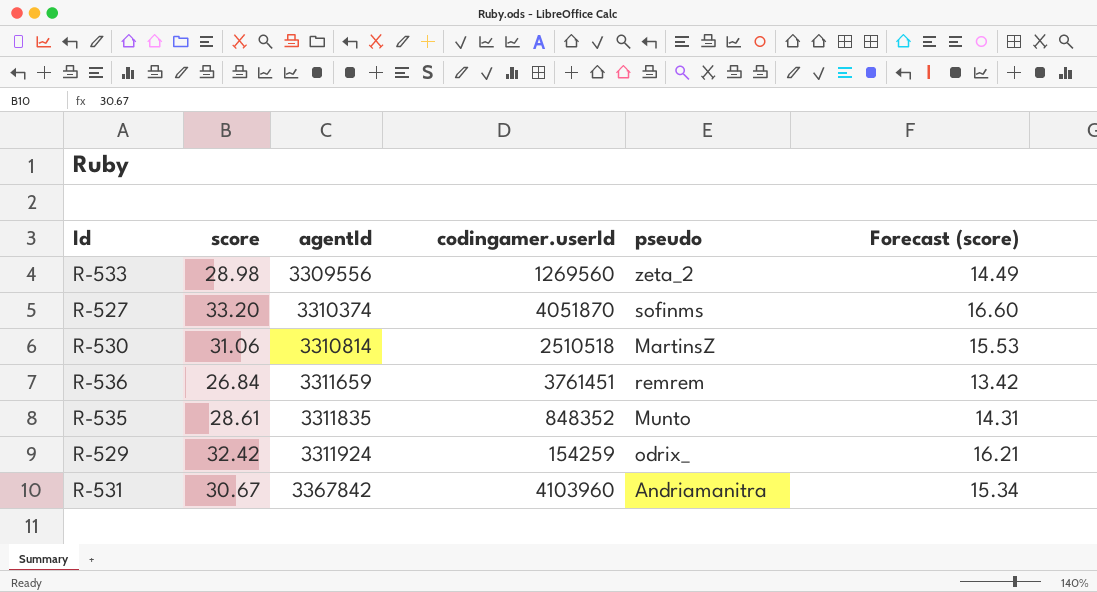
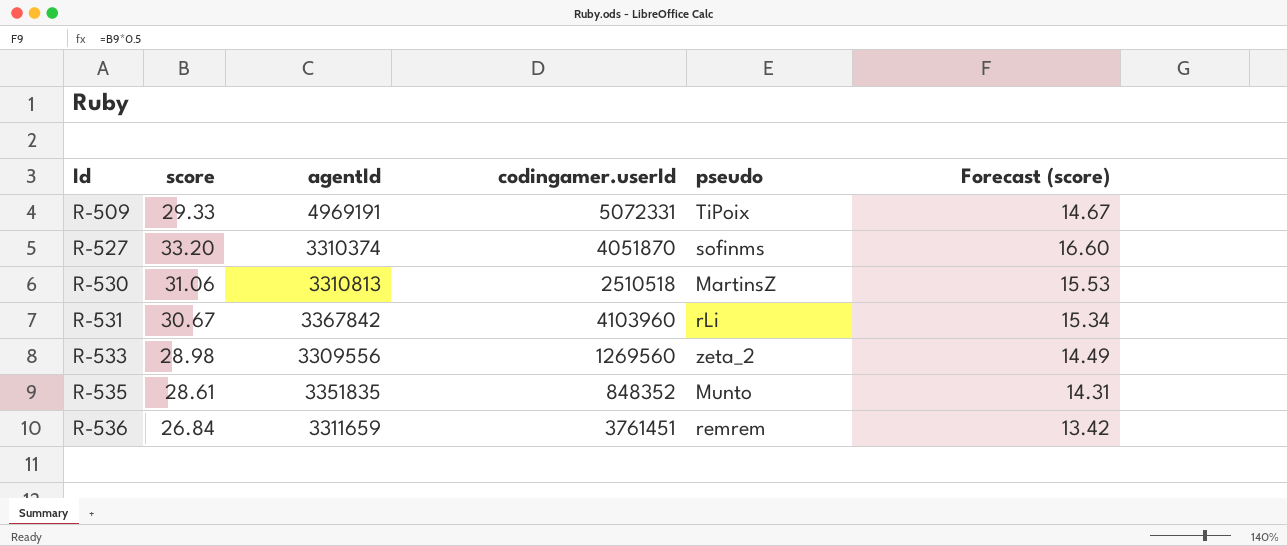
row order: agentId ascending -> Id ascending
row R-529: 32.42 | 3311924 | 154259 | odrix_ | 16.21 -> none
row R-509: none -> 29.33 | 4969191 | 5072331 | TiPoix | 14.67
R-530 | agentId: 3310814 -> 3310813
R-531 | pseudo: Andriamanitra -> rLi
R-535 | agentId: 3311835 -> 3351835

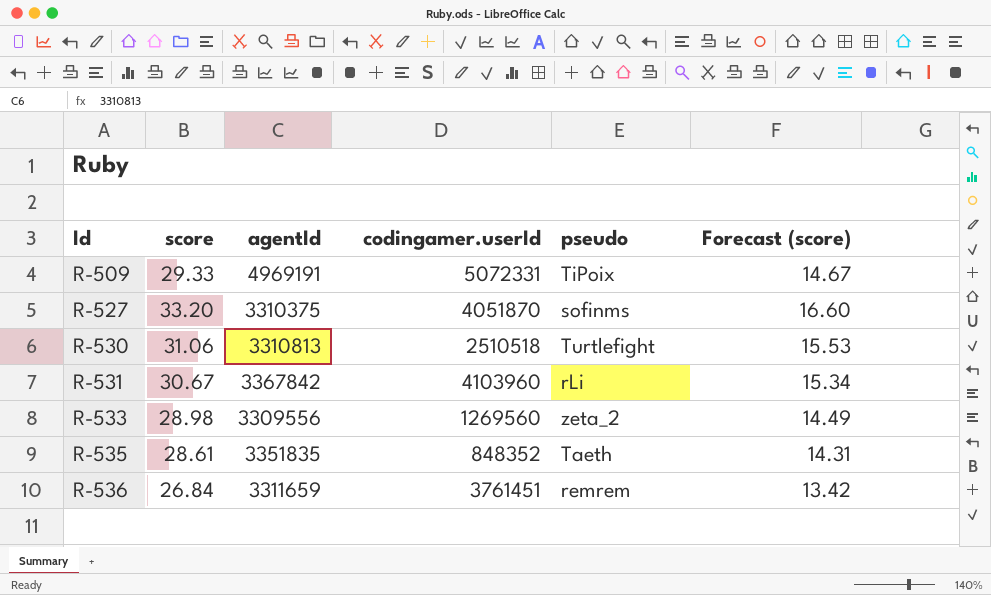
R-527 | agentId: 3310374 -> 3310375
R-530 | pseudo: MartinsZ -> Turtlefight
R-535 | pseudo: Munto -> Taeth

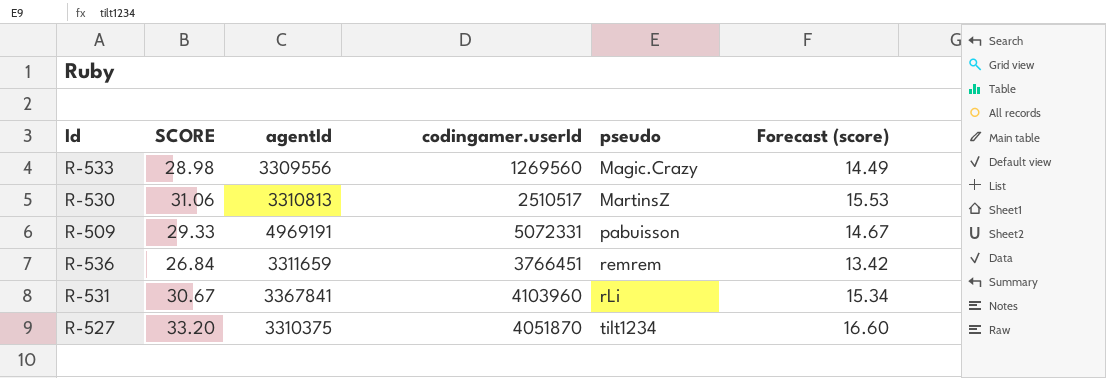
row order: Id ascending -> pseudo ascending
column name: score -> SCORE
row R-535: 28.61 | 3351835 | 848352 | Taeth | 14.31 -> none
R-533 | pseudo: zeta_2 -> Magic.Crazy
R-530 | codingamer.userId: 2510518 -> 2510517
R-530 | pseudo: Turtlefight -> MartinsZ
R-509 | pseudo: TiPoix -> pabuisson
R-536 | codingamer.userId: 3761451 -> 3766451
R-531 | agentId: 3367842 -> 3367841
R-527 | pseudo: sofinms -> tilt1234

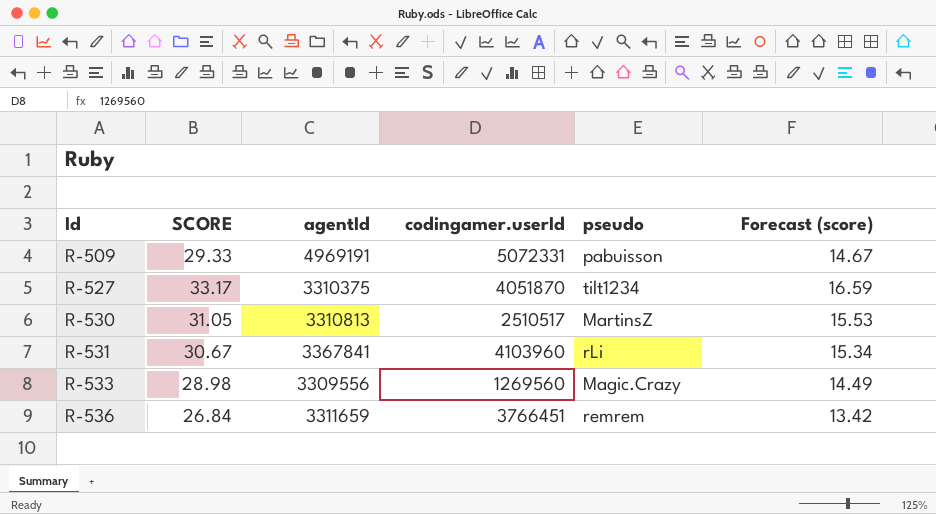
row order: pseudo ascending -> Id ascending
R-527 | SCORE: 33.20 -> 33.17
R-527 | Forecast (score): 16.60 -> 16.59
R-530 | SCORE: 31.06 -> 31.05

